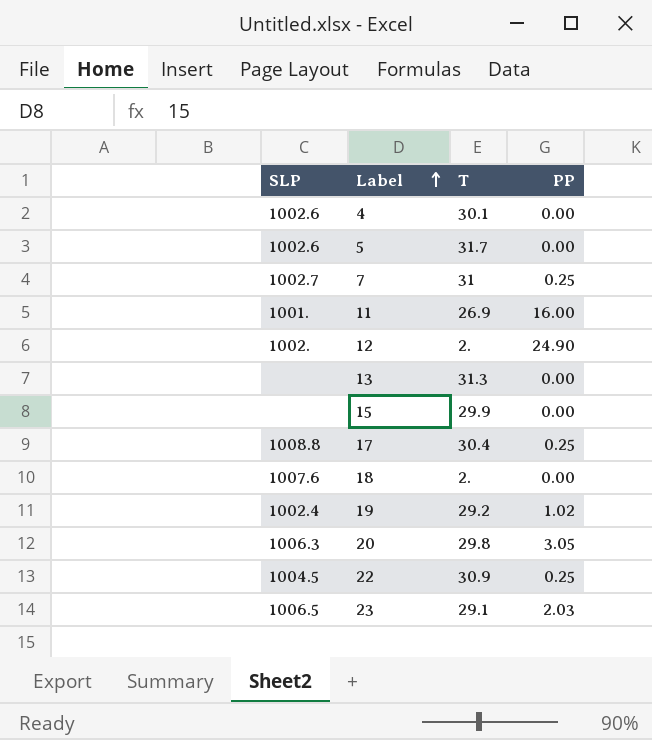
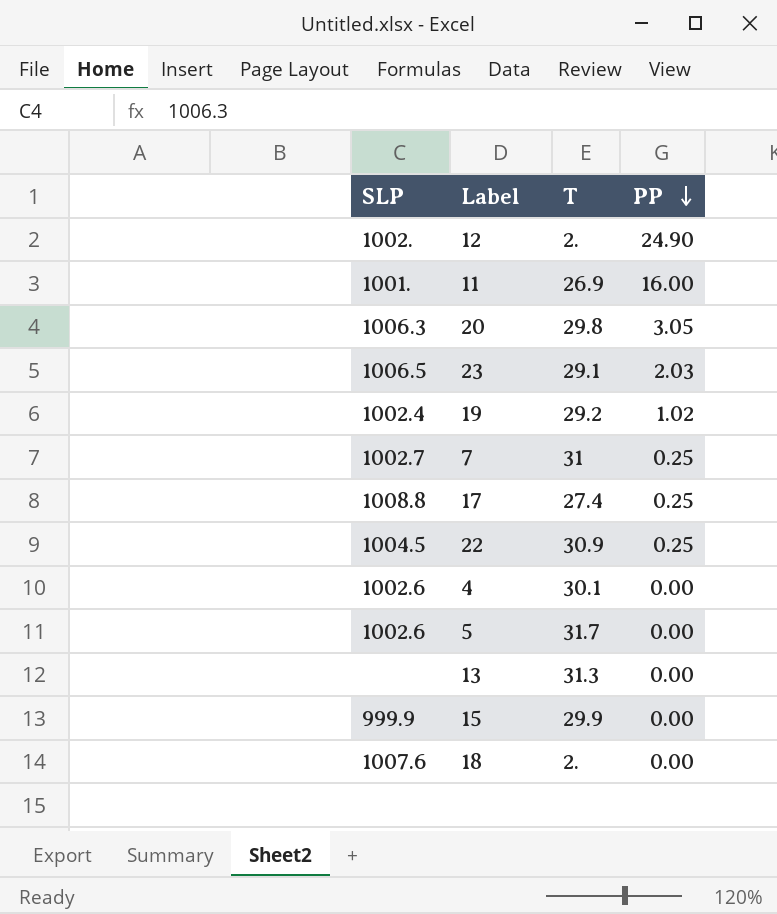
row order: Label ascending -> PP descending
17 | T: 30.4 -> 27.4
15 | SLP: none -> 999.9

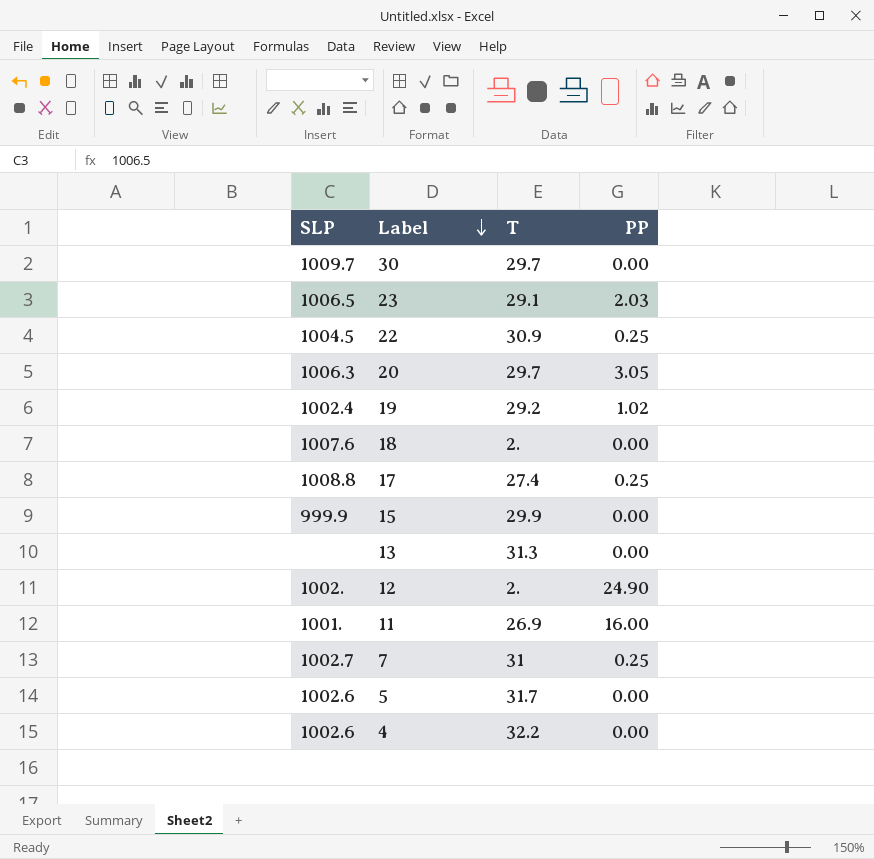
row order: PP descending -> Label descending
row 30: none -> 1009.7 | 29.7 | 0.00
20 | T: 29.8 -> 29.7
4 | T: 30.1 -> 32.2

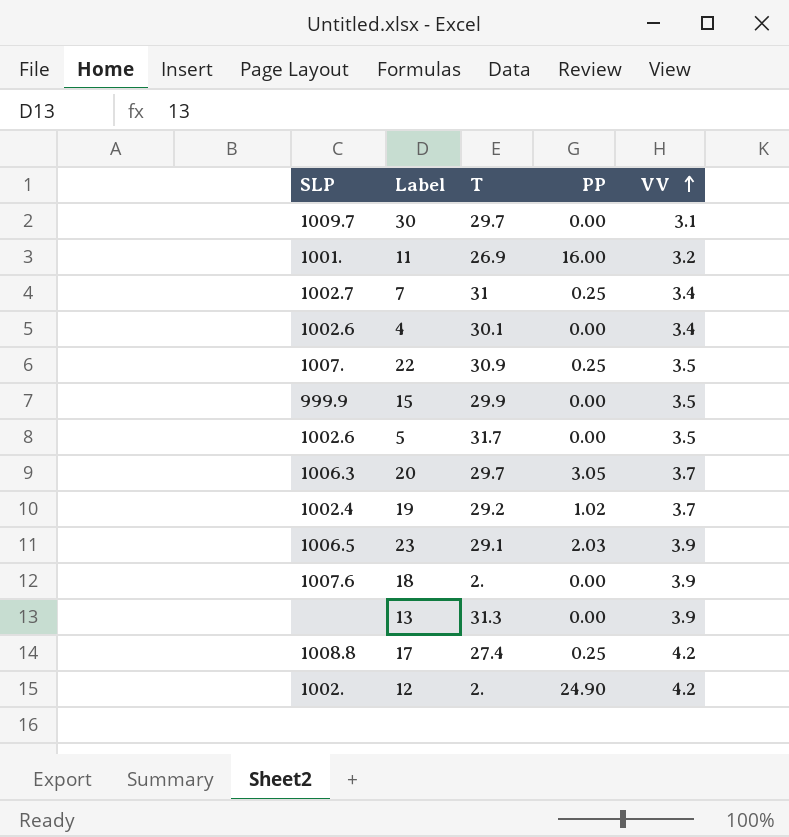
row order: Label descending -> VV ascending
column VV | position: none -> 5
4 | T: 32.2 -> 30.1
22 | SLP: 1004.5 -> 1007.

